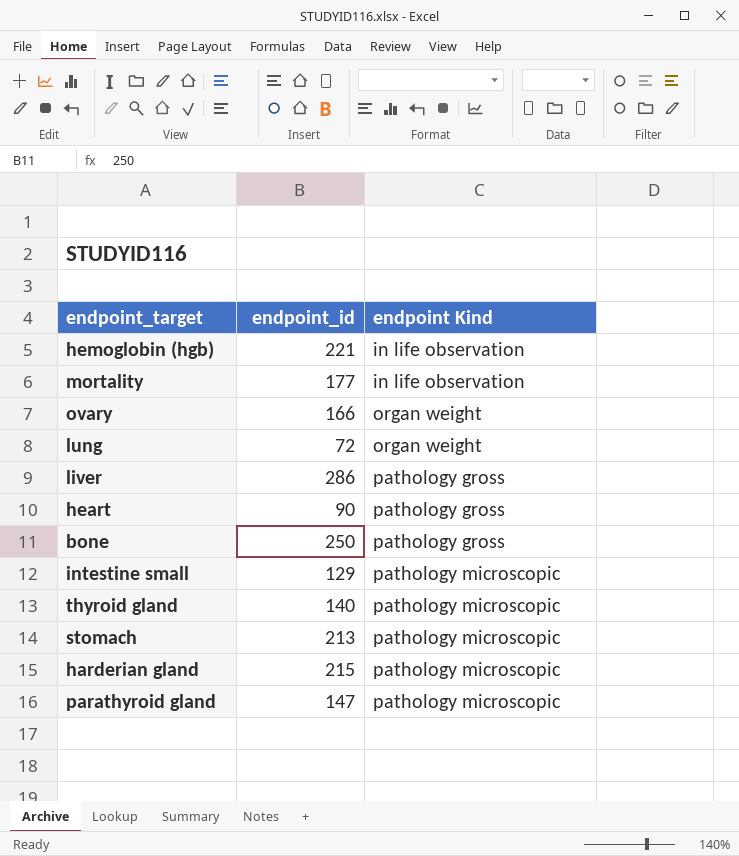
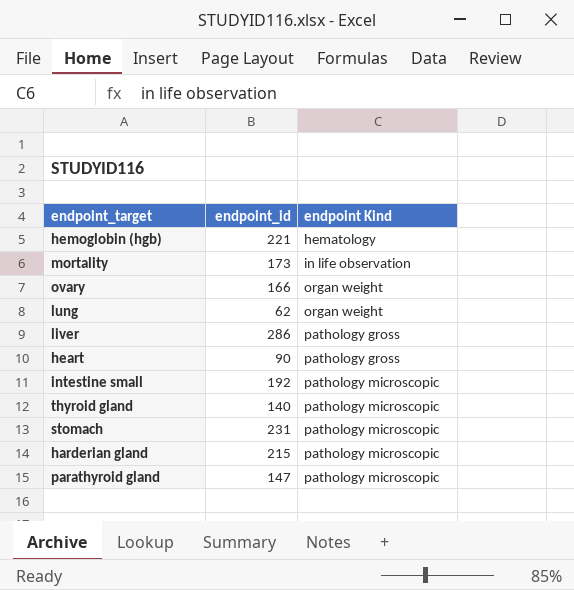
row bone: 250 | pathology gross -> none
hemoglobin (hgb) | endpoint Kind: in life observation -> hematology
mortality | endpoint_id: 177 -> 173
lung | endpoint_id: 72 -> 62
intestine small | endpoint_id: 129 -> 192
stomach | endpoint_id: 213 -> 231

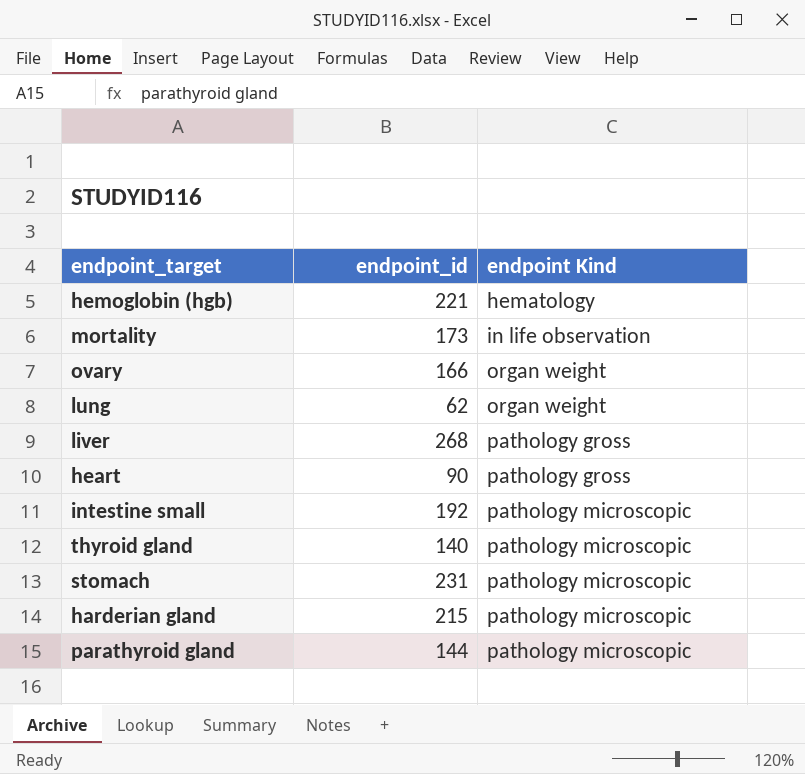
liver | endpoint_id: 286 -> 268
parathyroid gland | endpoint_id: 147 -> 144

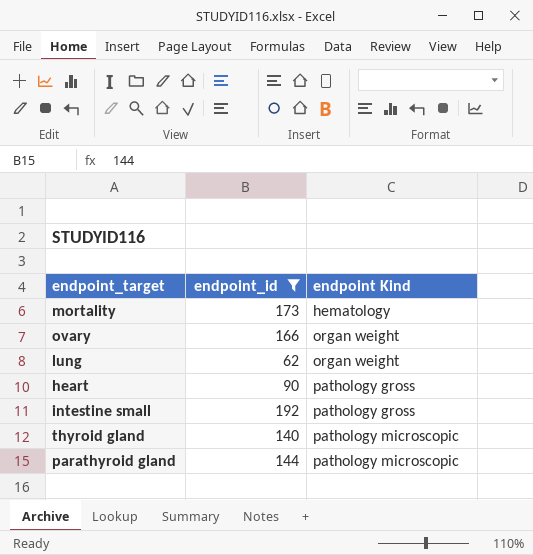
filter: none -> endpoint_id <= 192
mortality | endpoint Kind: in life observation -> hematology
intestine small | endpoint Kind: pathology microscopic -> pathology gross

